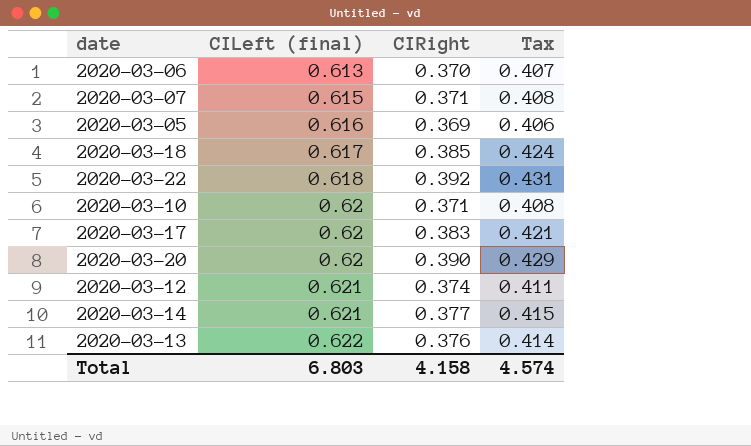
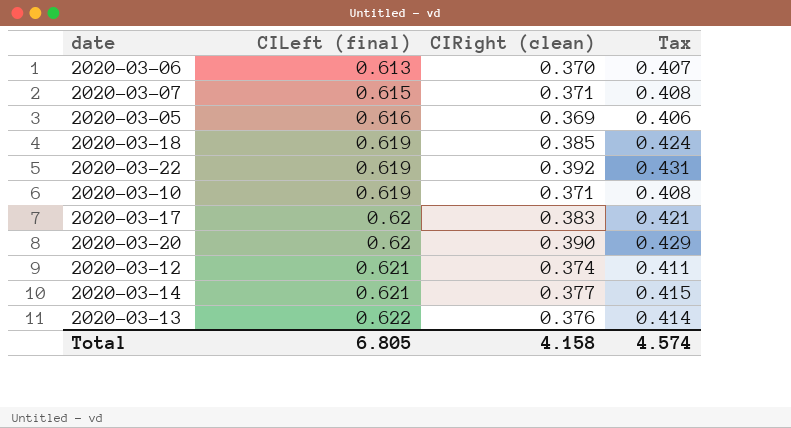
column name: CIRight -> CIRight (clean)
2020-03-18 | CILeft (final): 0.617 -> 0.619
2020-03-22 | CILeft (final): 0.618 -> 0.619
2020-03-10 | CILeft (final): 0.62 -> 0.619
Total | CILeft (final): 6.803 -> 6.805

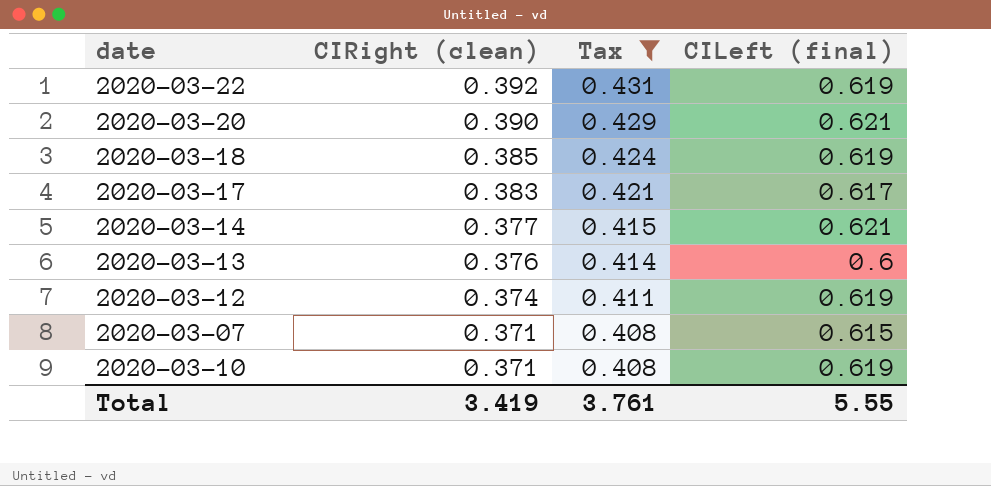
filter: none -> Tax >= 0.408
row order: CILeft (final) ascending -> CIRight (clean) descending
column CILeft (final) | position: 2 -> 4
2020-03-20 | CILeft (final): 0.62 -> 0.621
2020-03-17 | CILeft (final): 0.62 -> 0.617
2020-03-13 | CILeft (final): 0.622 -> 0.6
2020-03-12 | CILeft (final): 0.621 -> 0.619
Total | CIRight (clean): 4.158 -> 3.419
Total | Tax: 4.574 -> 3.761
Total | CILeft (final): 6.805 -> 5.55

